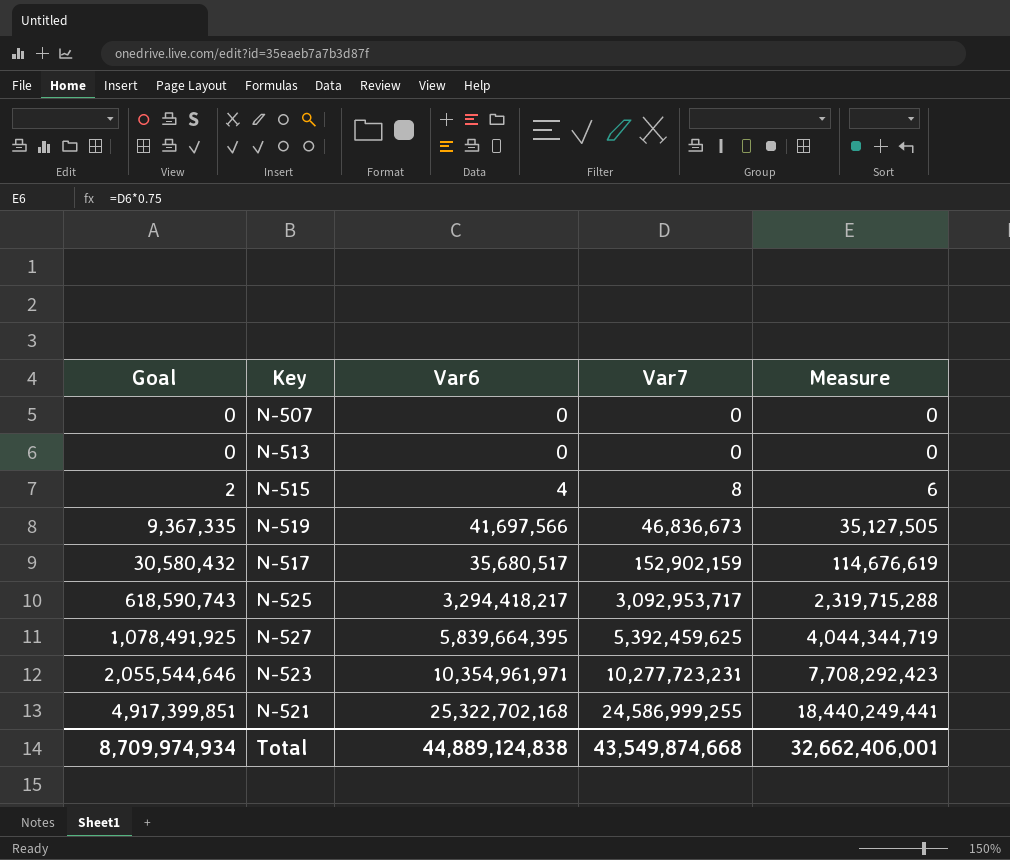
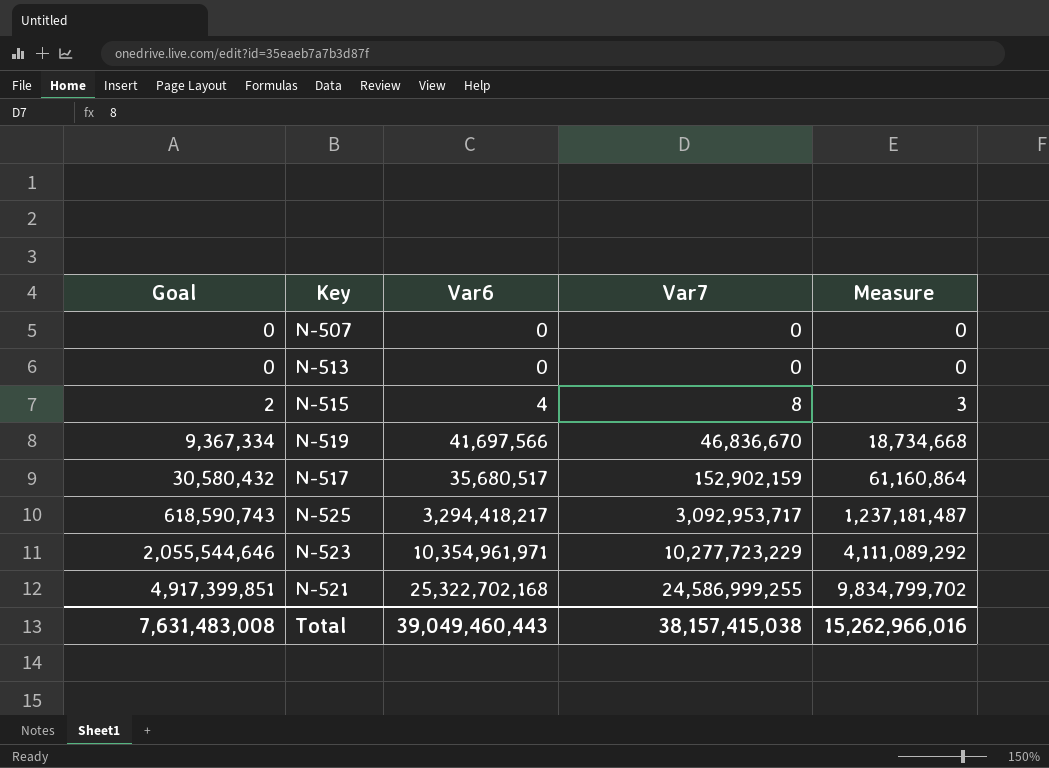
column Measure | formula: [Var7] * 0.75 -> [Var7] * 0.4
row N-527: 1,078,491,925 | 5,839,664,395 | 5,392,459,625 | 4,044,344,719 -> none
N-519 | Goal: 9,367,335 -> 9,367,334
N-519 | Var7: 46,836,673 -> 46,836,670
N-523 | Var7: 10,277,723,231 -> 10,277,723,229
Total | Goal: 8,709,974,934 -> 7,631,483,008
Total | Var6: 44,889,124,838 -> 39,049,460,443
Total | Var7: 43,549,874,668 -> 38,157,415,038
Total | Measure: 32,662,406,001 -> 15,262,966,016

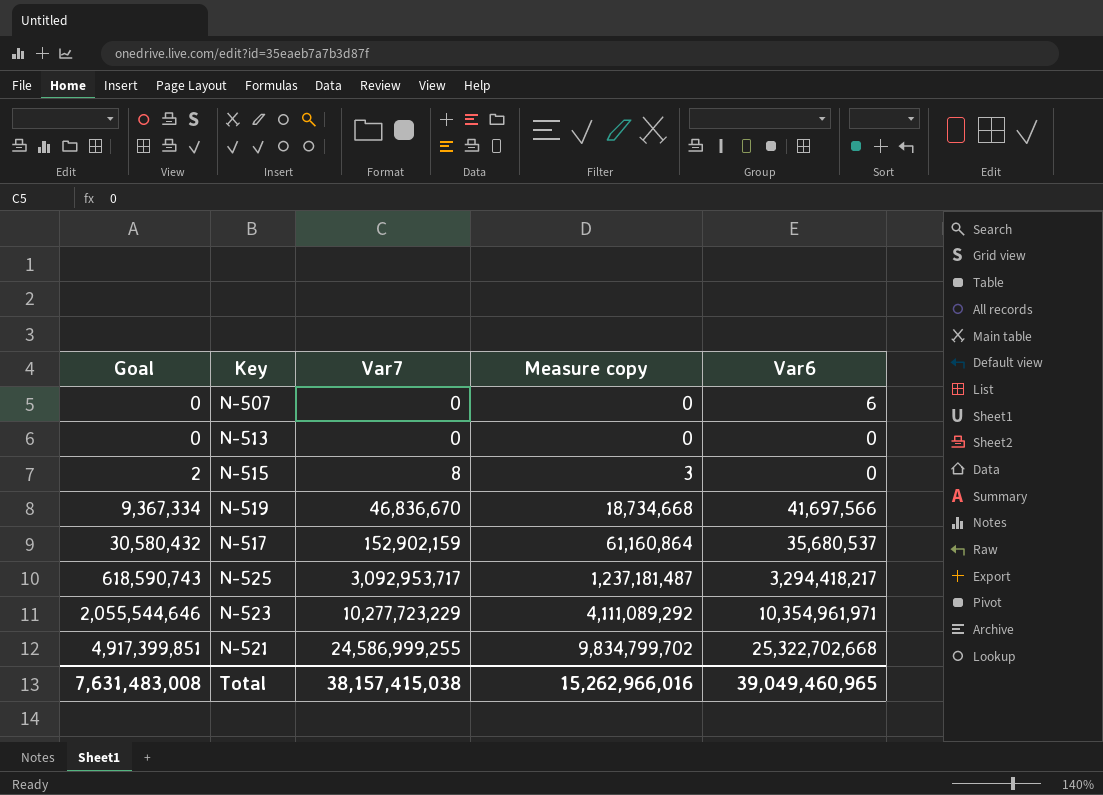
column name: Measure -> Measure copy
column Var6 | position: 3 -> 5
N-507 | Var6: 0 -> 6
N-515 | Var6: 4 -> 0
N-517 | Var6: 35,680,517 -> 35,680,537
N-521 | Var6: 25,322,702,168 -> 25,322,702,668
Total | Var6: 39,049,460,443 -> 39,049,460,965

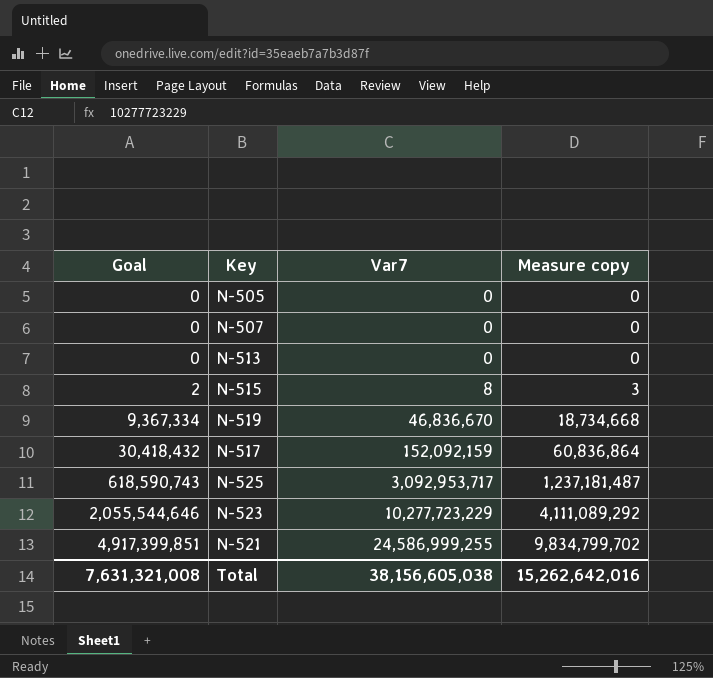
column Var6 | position: 5 -> none
row N-505: none -> 0 | 0 | 0
N-517 | Goal: 30,580,432 -> 30,418,432
N-517 | Var7: 152,902,159 -> 152,092,159
N-517 | Measure copy: 61,160,864 -> 60,836,864
Total | Goal: 7,631,483,008 -> 7,631,321,008
Total | Var7: 38,157,415,038 -> 38,156,605,038
Total | Measure copy: 15,262,966,016 -> 15,262,642,016

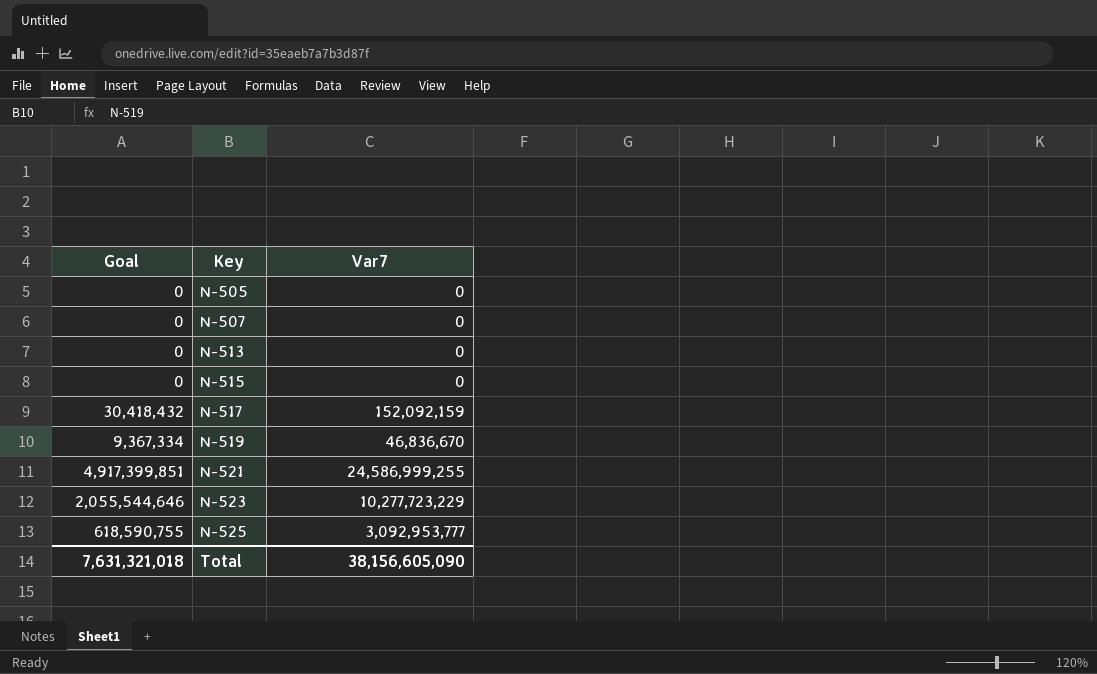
row order: Goal ascending -> Key ascending
column Measure copy | formula: [Var7] * 0.4 -> none
N-515 | Goal: 2 -> 0
N-515 | Var7: 8 -> 0
N-525 | Goal: 618,590,743 -> 618,590,755
N-525 | Var7: 3,092,953,717 -> 3,092,953,777
Total | Goal: 7,631,321,008 -> 7,631,321,018
Total | Var7: 38,156,605,038 -> 38,156,605,090

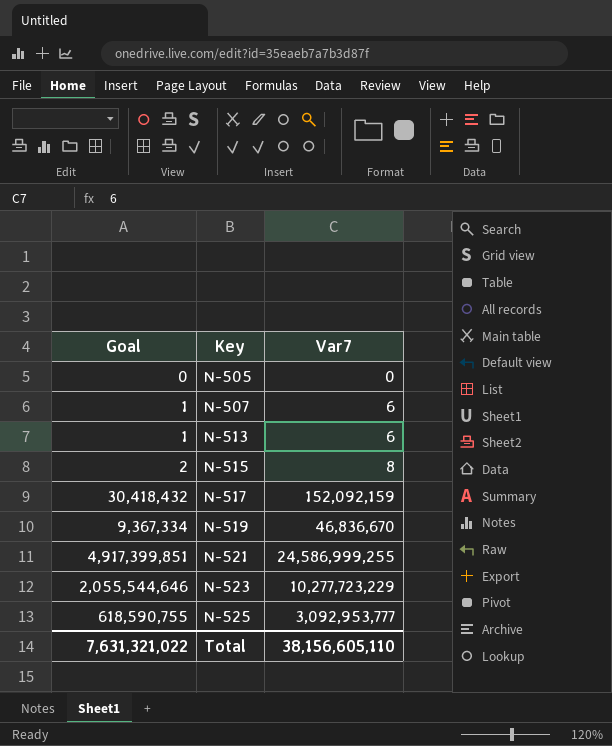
N-507 | Goal: 0 -> 1
N-507 | Var7: 0 -> 6
N-513 | Goal: 0 -> 1
N-513 | Var7: 0 -> 6
N-515 | Goal: 0 -> 2
N-515 | Var7: 0 -> 8
Total | Goal: 7,631,321,018 -> 7,631,321,022
Total | Var7: 38,156,605,090 -> 38,156,605,110

